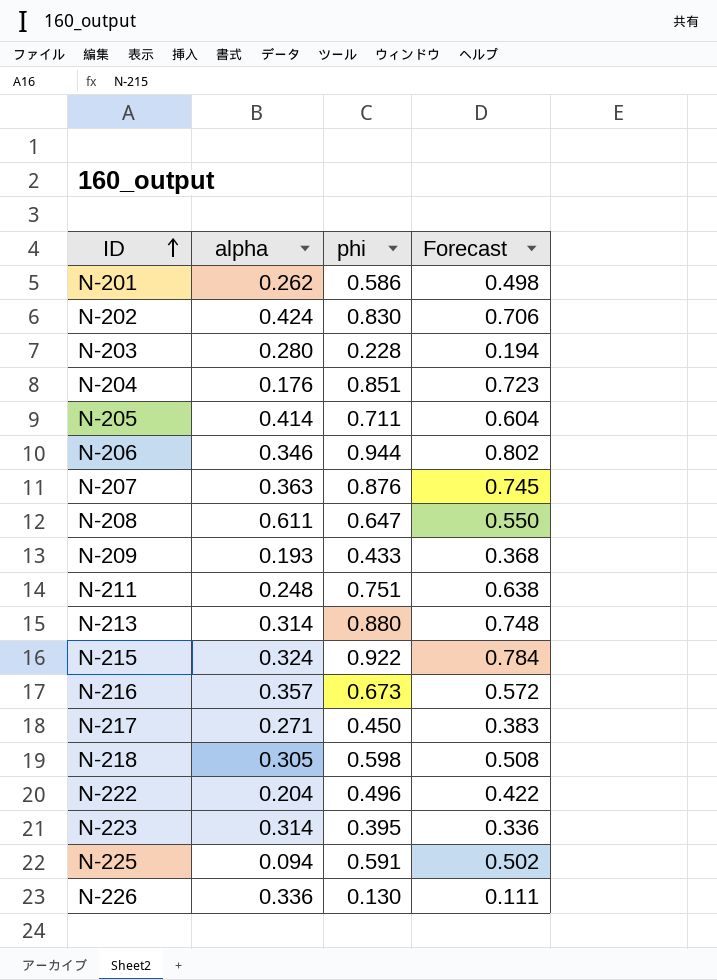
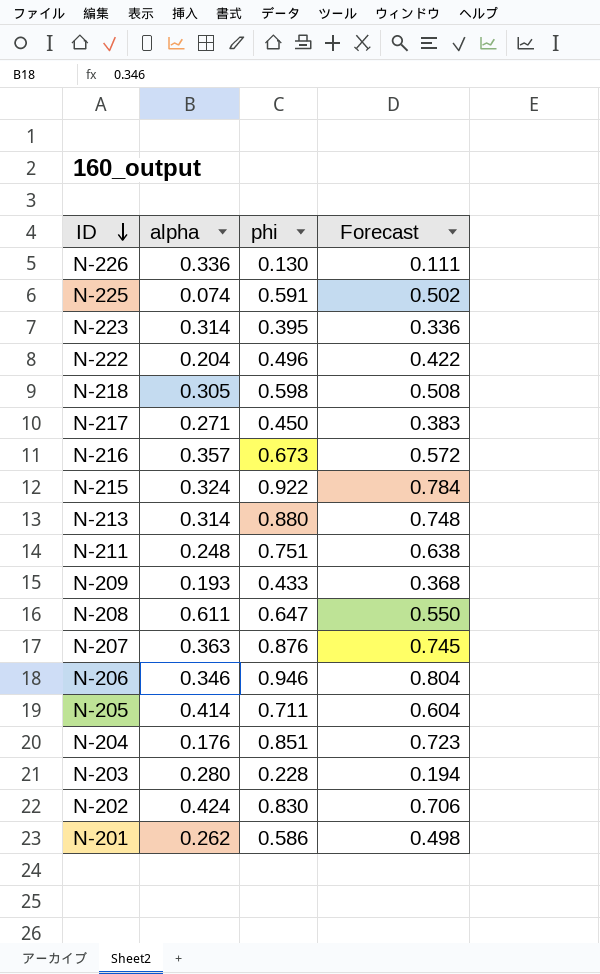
row order: ID ascending -> ID descending
N-225 | alpha: 0.094 -> 0.074
N-206 | phi: 0.944 -> 0.946
N-206 | Forecast: 0.802 -> 0.804

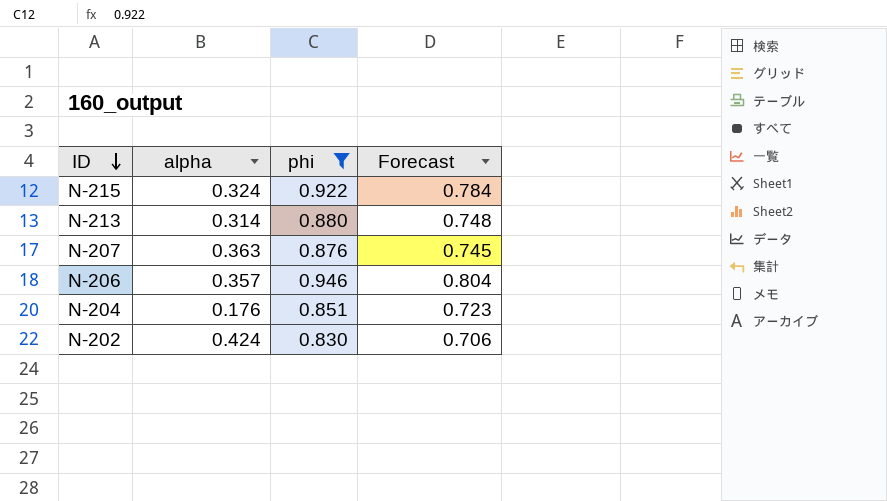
filter: none -> phi >= 0.830
N-206 | alpha: 0.346 -> 0.357

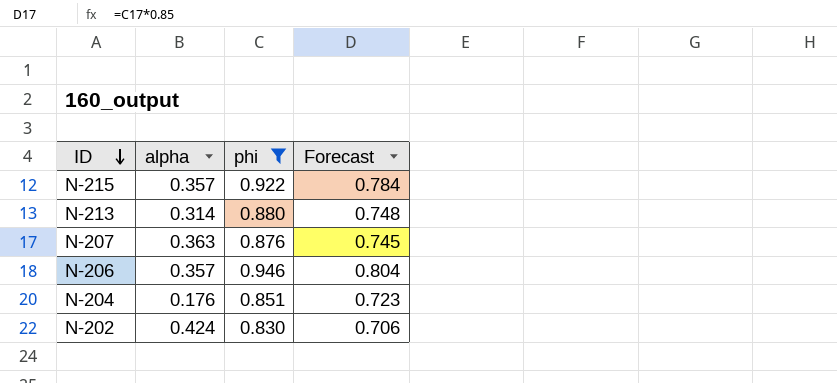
N-215 | alpha: 0.324 -> 0.357

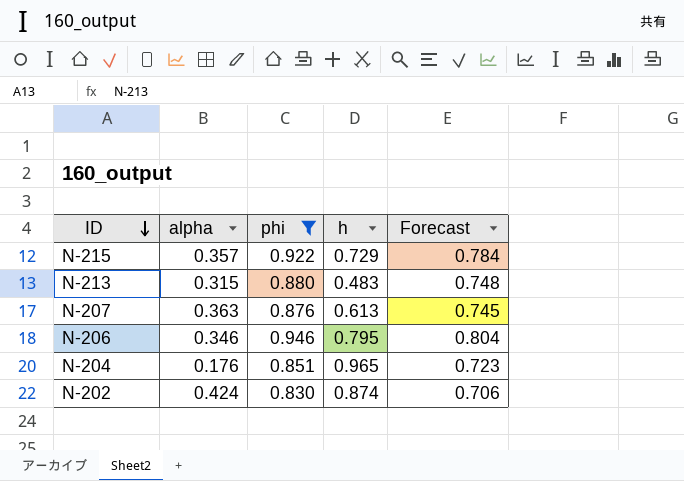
column h | position: none -> 4
N-213 | alpha: 0.314 -> 0.315
N-206 | alpha: 0.357 -> 0.346

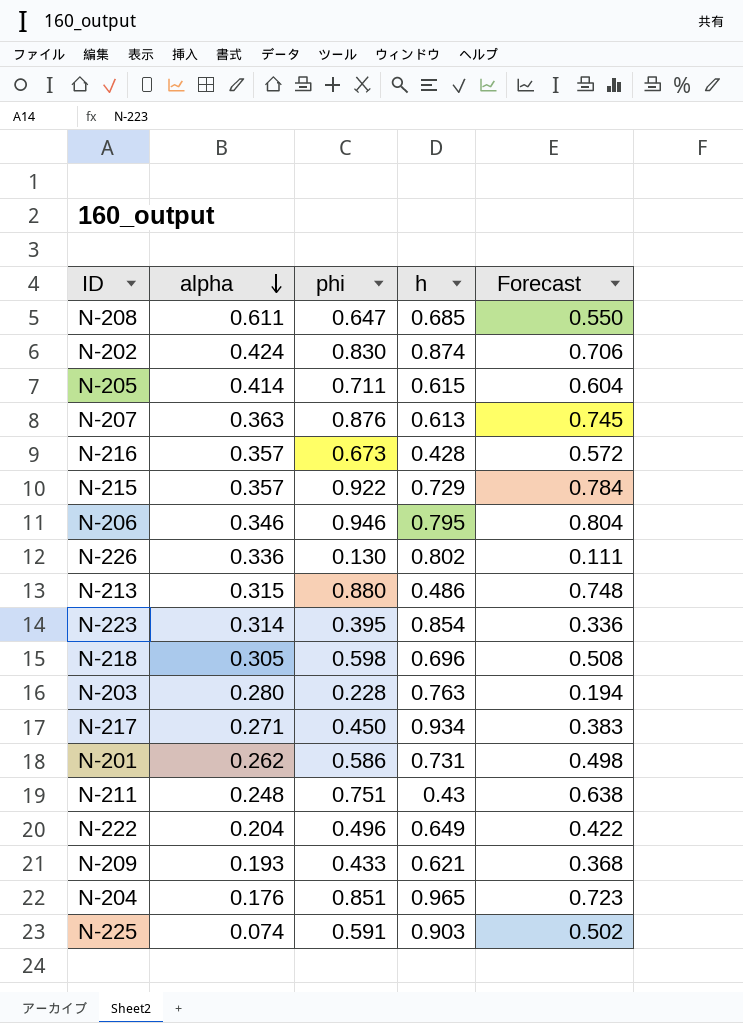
filter: phi >= 0.830 -> none
row order: ID descending -> alpha descending
N-213 | h: 0.483 -> 0.486

